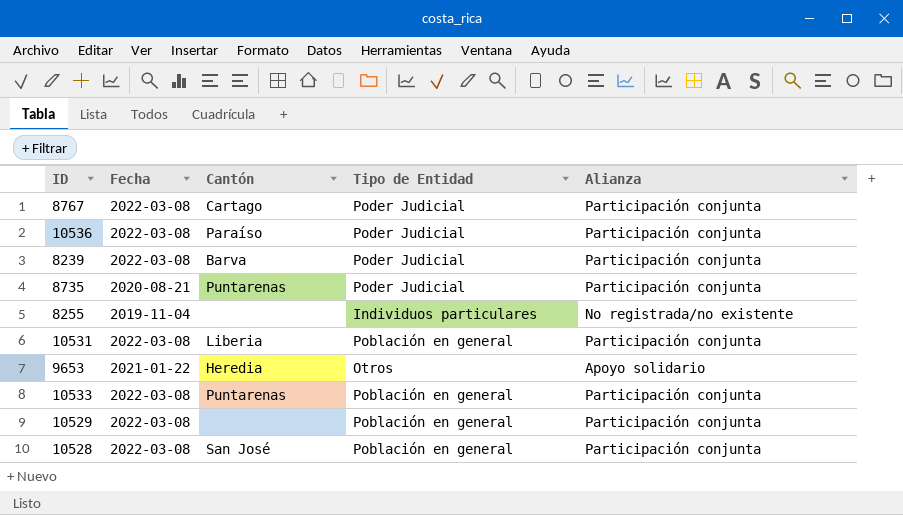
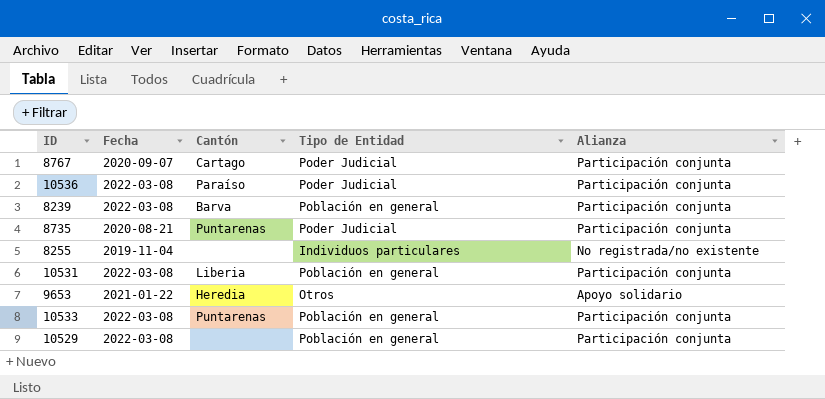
row 10528: 2022-03-08 | San José | Población en general | Participación conjunta -> none
8767 | Fecha: 2022-03-08 -> 2020-09-07
8239 | Tipo de Entidad: Poder Judicial -> Población en general

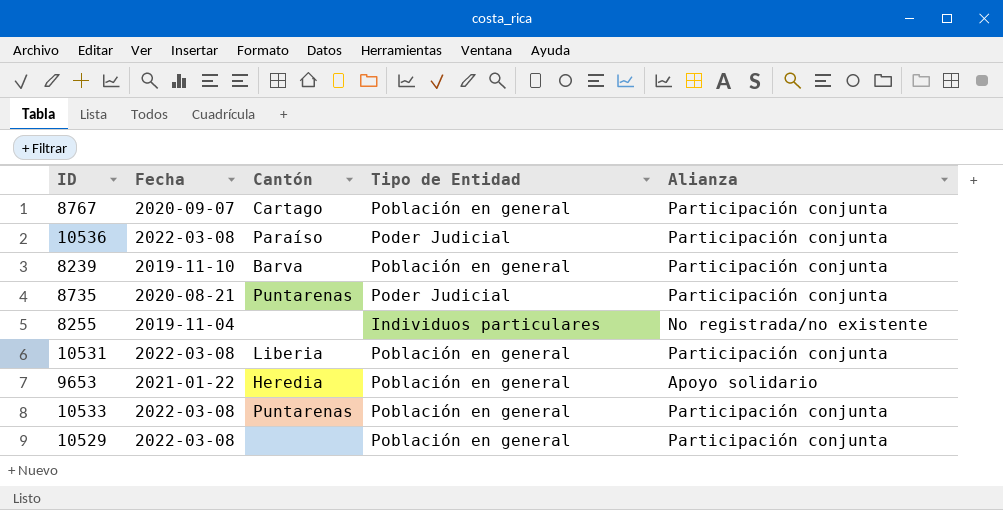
8767 | Tipo de Entidad: Poder Judicial -> Población en general
8239 | Fecha: 2022-03-08 -> 2019-11-10
9653 | Tipo de Entidad: Otros -> Población en general

